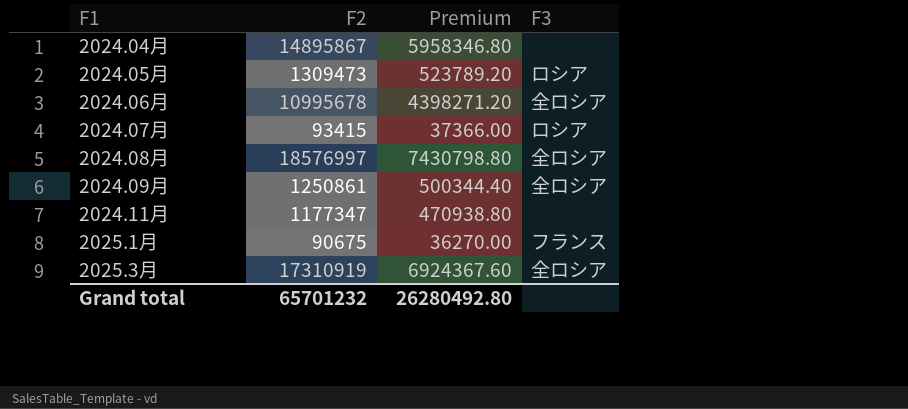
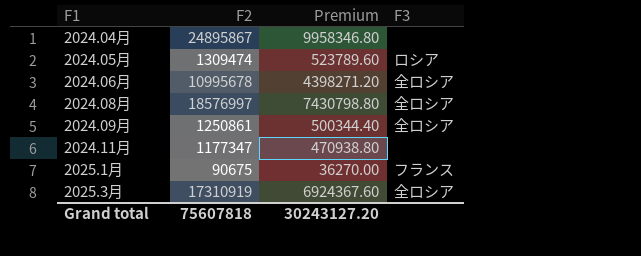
row 2024.07月: 93415 | 37366.00 | ロシア -> none
2024.04月 | F2: 14895867 -> 24895867
2024.04月 | Premium: 5958346.80 -> 9958346.80
2024.05月 | F2: 1309473 -> 1309474
2024.05月 | Premium: 523789.20 -> 523789.60
Grand total | F2: 65701232 -> 75607818
Grand total | Premium: 26280492.80 -> 30243127.20

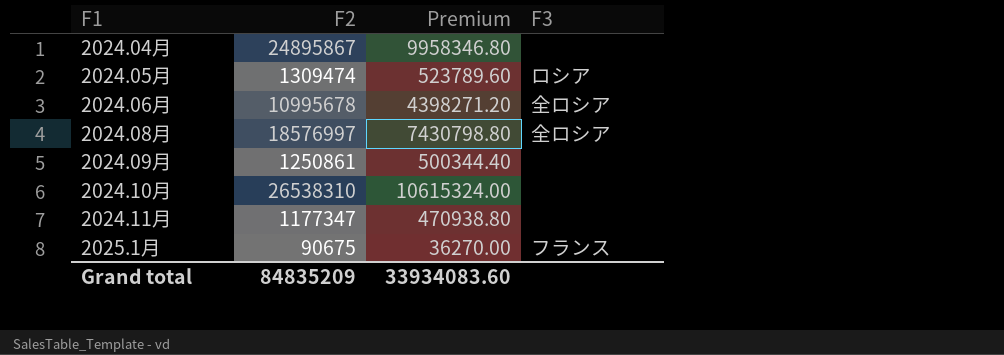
row 2025.3月: 17310919 | 6924367.60 | 全ロシア -> none
2024.09月 | F3: 全ロシア -> none
row 2024.10月: none -> 26538310 | 10615324.00 | none
Grand total | F2: 75607818 -> 84835209
Grand total | Premium: 30243127.20 -> 33934083.60

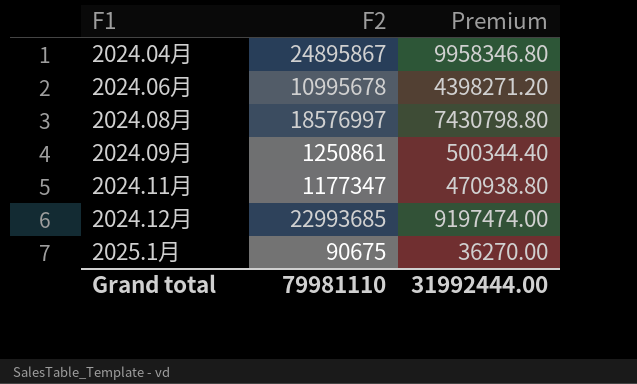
column F3 | position: 4 -> none
row 2024.05月: 1309474 | 523789.60 | ロシア -> none
row 2024.10月: 26538310 | 10615324.00 | none -> none
row 2024.12月: none -> 22993685 | 9197474.00
Grand total | F2: 84835209 -> 79981110
Grand total | Premium: 33934083.60 -> 31992444.00

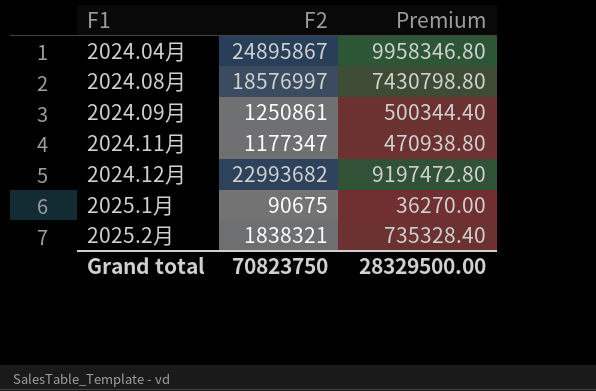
row 2024.06月: 10995678 | 4398271.20 -> none
2024.12月 | F2: 22993685 -> 22993682
2024.12月 | Premium: 9197474.00 -> 9197472.80
row 2025.2月: none -> 1838321 | 735328.40
Grand total | F2: 79981110 -> 70823750
Grand total | Premium: 31992444.00 -> 28329500.00

